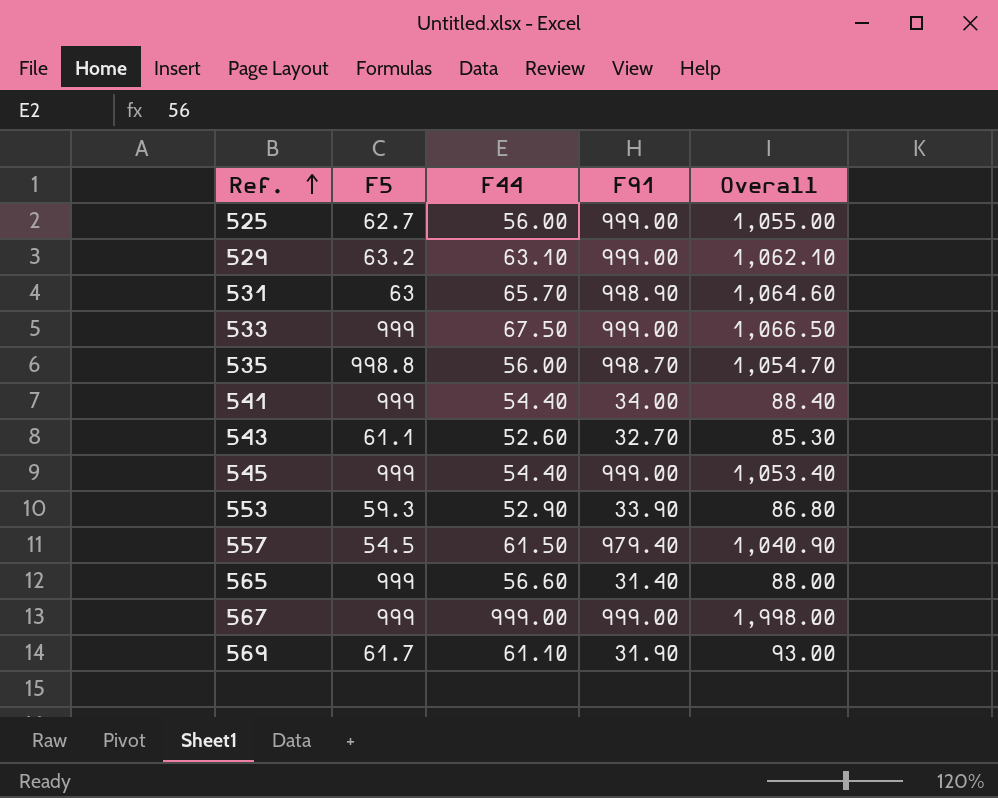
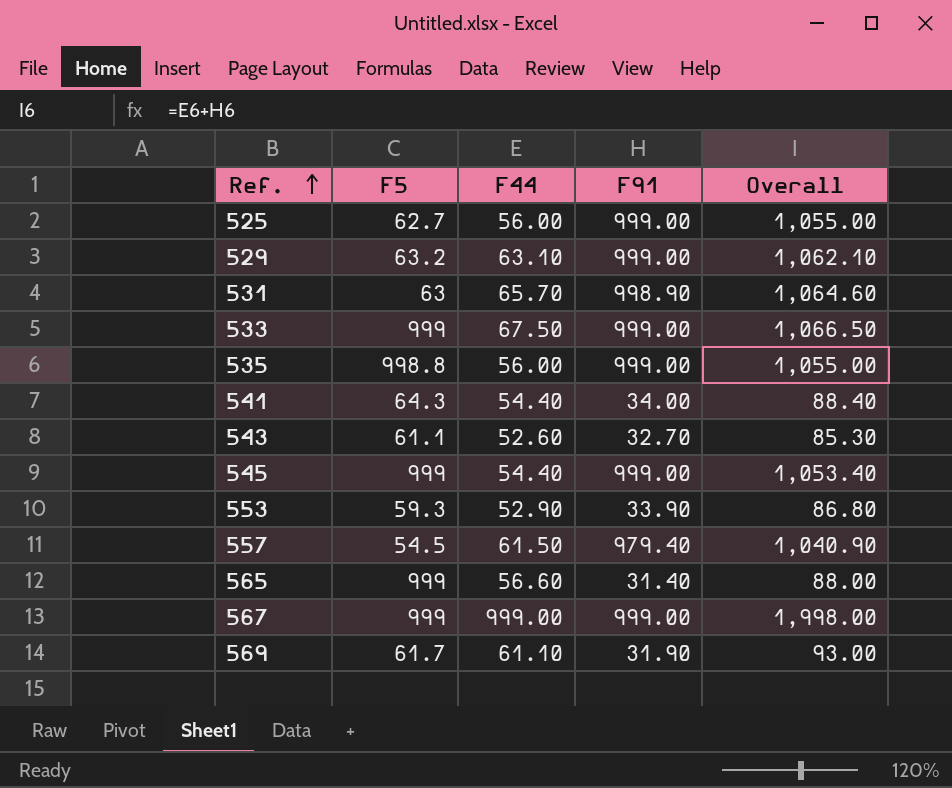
535 | F91: 998.70 -> 999.00
535 | Overall: 1,054.70 -> 1,055.00
541 | F5: 999 -> 64.3

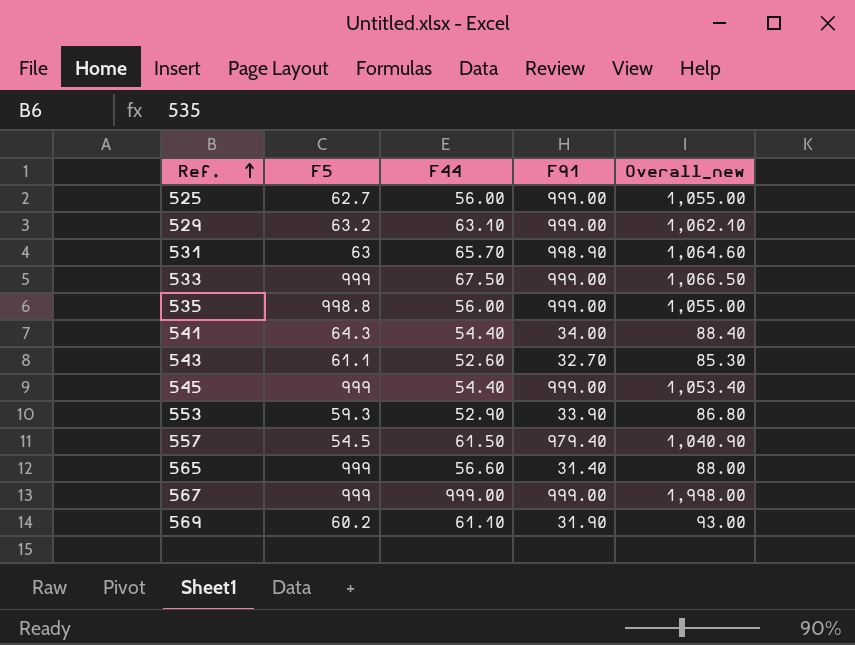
column name: Overall -> Overall_new
569 | F5: 61.7 -> 60.2

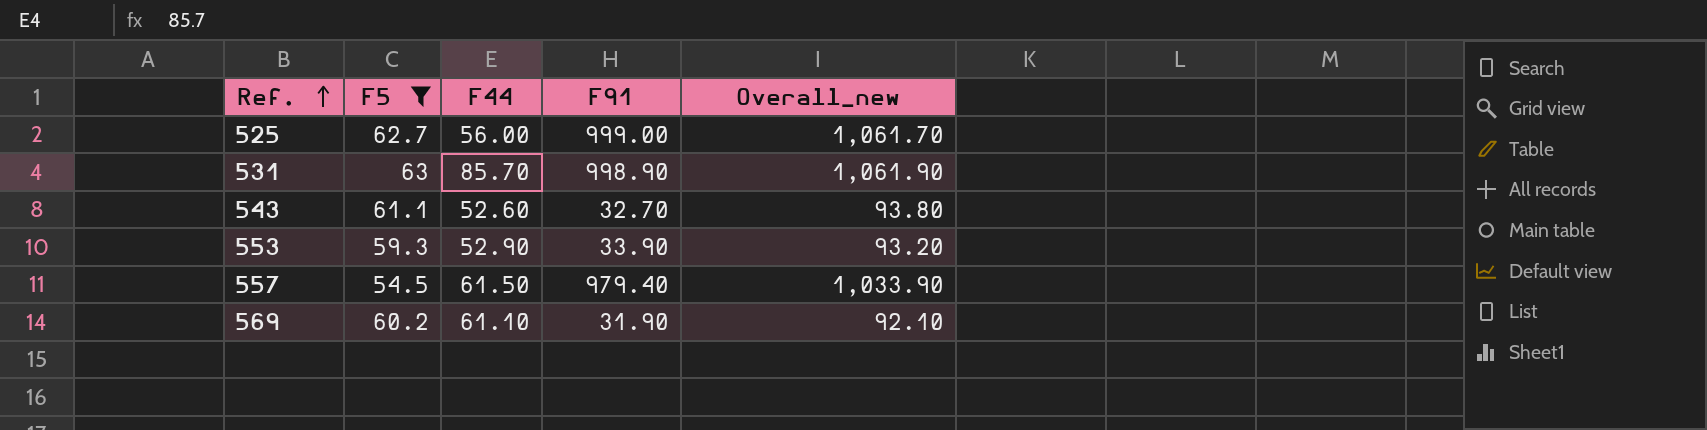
filter: none -> F5 <= 63
column Overall_new | formula: [F44] + [F91] -> [F5] + [F91]
531 | F44: 65.70 -> 85.70

